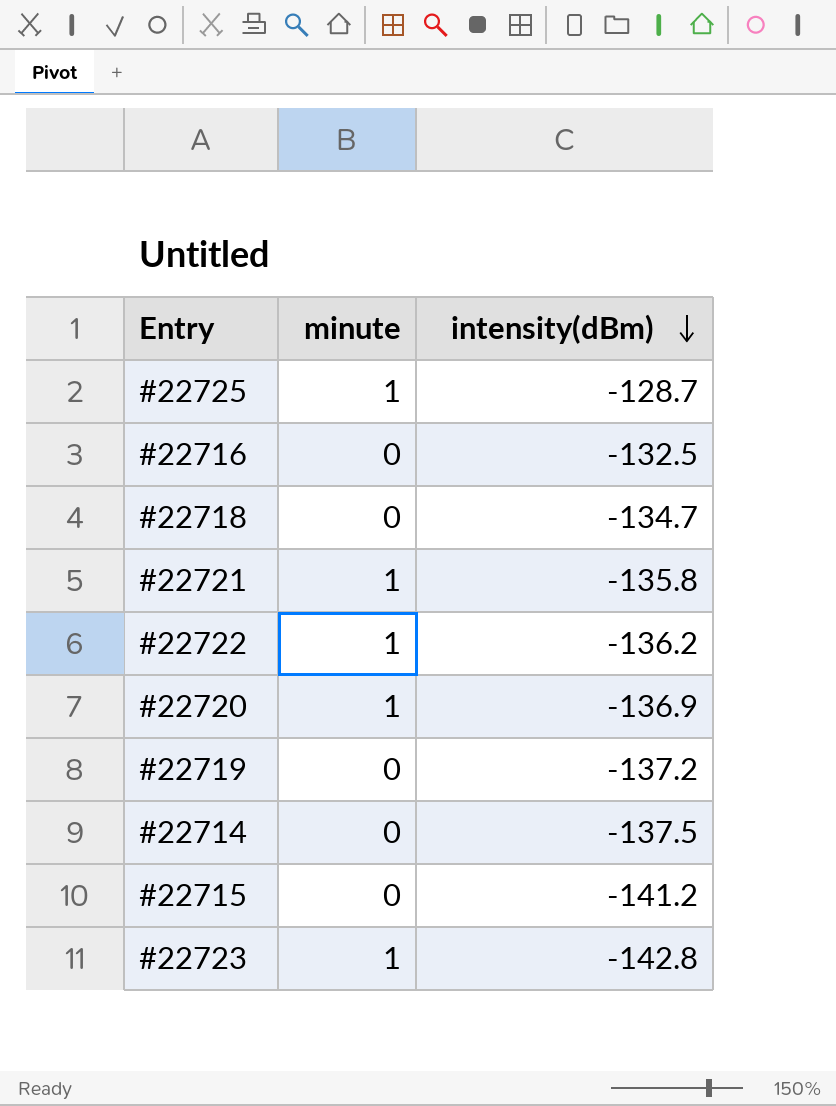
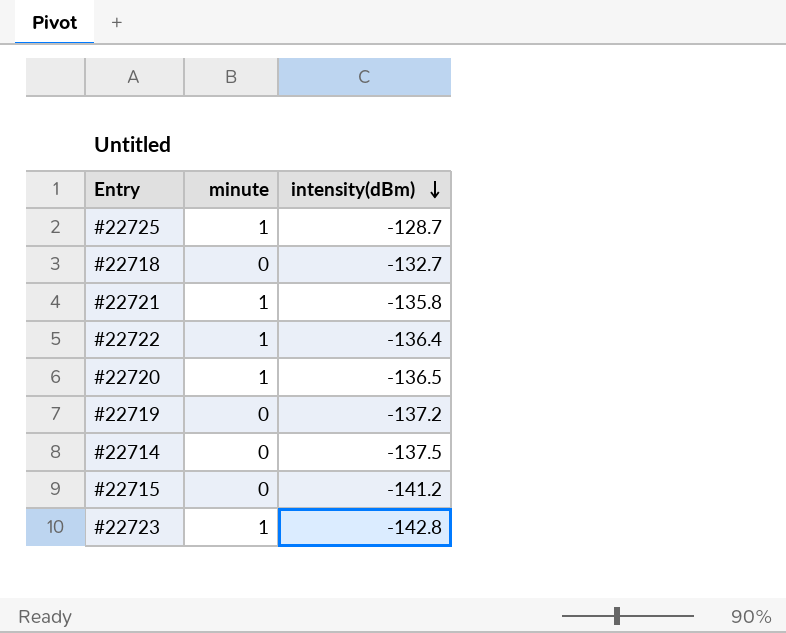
row #22716: 0 | -132.5 -> none
#22718 | intensity(dBm): -134.7 -> -132.7
#22722 | intensity(dBm): -136.2 -> -136.4
#22720 | intensity(dBm): -136.9 -> -136.5

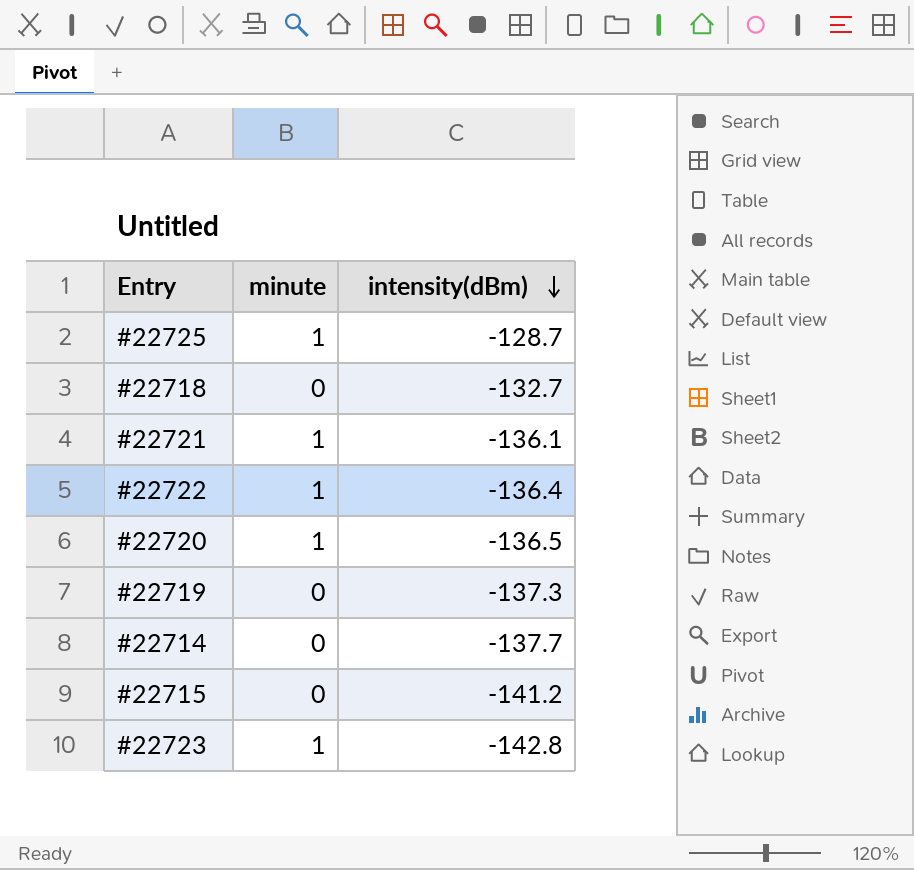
#22721 | intensity(dBm): -135.8 -> -136.1
#22719 | intensity(dBm): -137.2 -> -137.3
#22714 | intensity(dBm): -137.5 -> -137.7

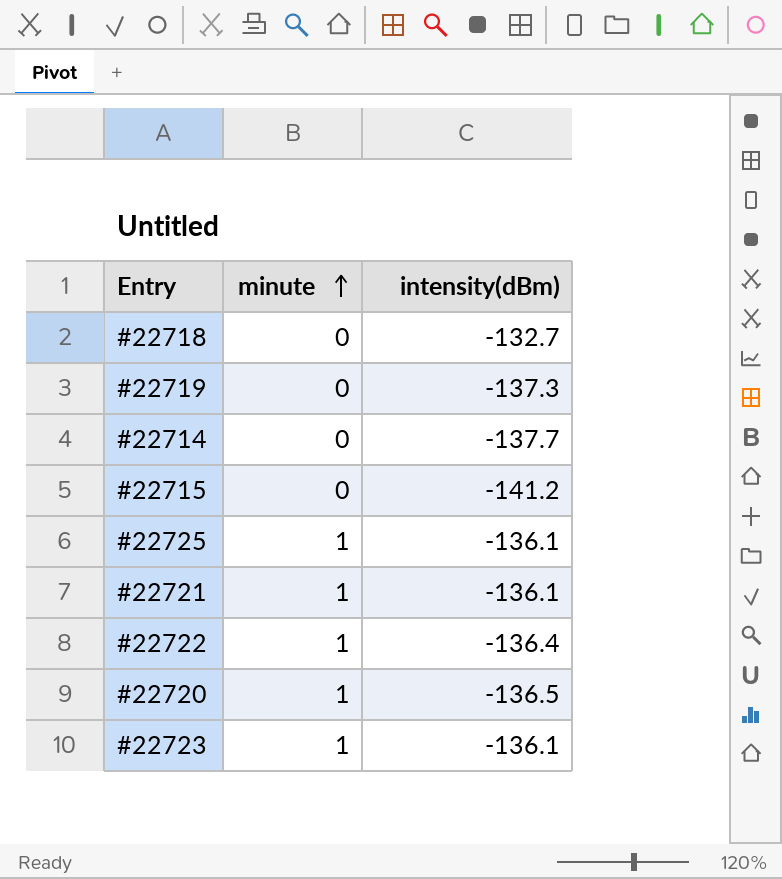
row order: intensity(dBm) descending -> minute ascending
#22725 | intensity(dBm): -128.7 -> -136.1
#22723 | intensity(dBm): -142.8 -> -136.1

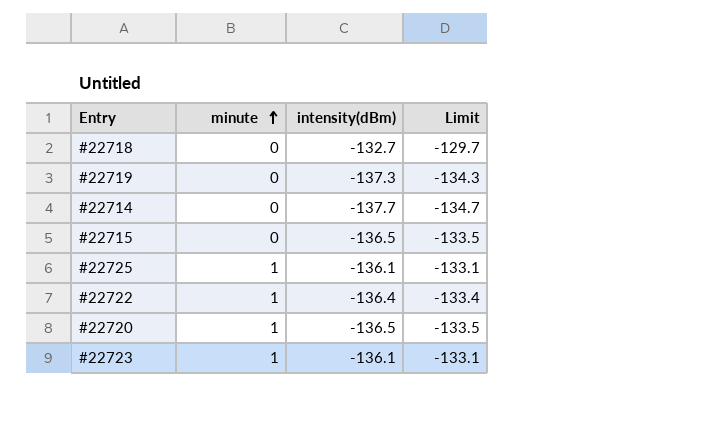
column Limit | formula: none -> [intensity(dBm)] + 3
row #22721: 1 | -136.1 -> none
#22715 | intensity(dBm): -141.2 -> -136.5

